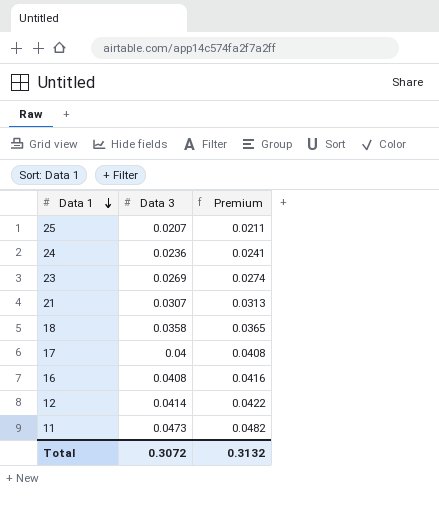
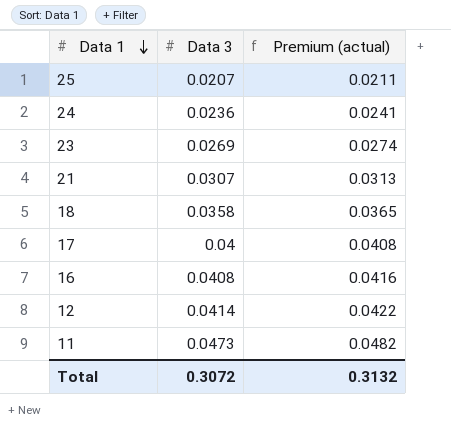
column name: Premium -> Premium (actual)

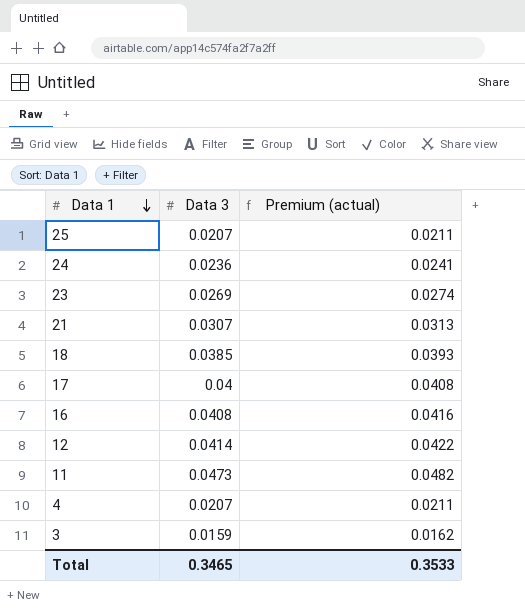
18 | Data 3: 0.0358 -> 0.0385
18 | Premium (actual): 0.0365 -> 0.0393
row 4: none -> 0.0207 | 0.0211
row 3: none -> 0.0159 | 0.0162
Total | Data 3: 0.3072 -> 0.3465
Total | Premium (actual): 0.3132 -> 0.3533

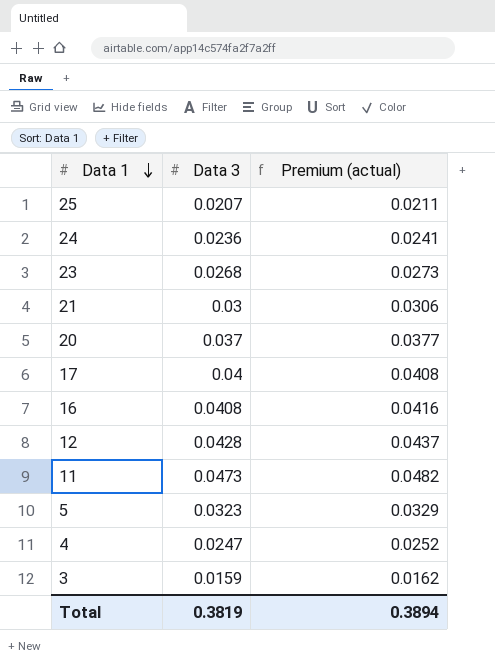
row 18: 0.0385 | 0.0393 -> none
23 | Data 3: 0.0269 -> 0.0268
23 | Premium (actual): 0.0274 -> 0.0273
21 | Data 3: 0.0307 -> 0.03
21 | Premium (actual): 0.0313 -> 0.0306
row 20: none -> 0.037 | 0.0377
12 | Data 3: 0.0414 -> 0.0428
12 | Premium (actual): 0.0422 -> 0.0437
row 5: none -> 0.0323 | 0.0329
4 | Data 3: 0.0207 -> 0.0247
4 | Premium (actual): 0.0211 -> 0.0252
Total | Data 3: 0.3465 -> 0.3819
Total | Premium (actual): 0.3533 -> 0.3894

